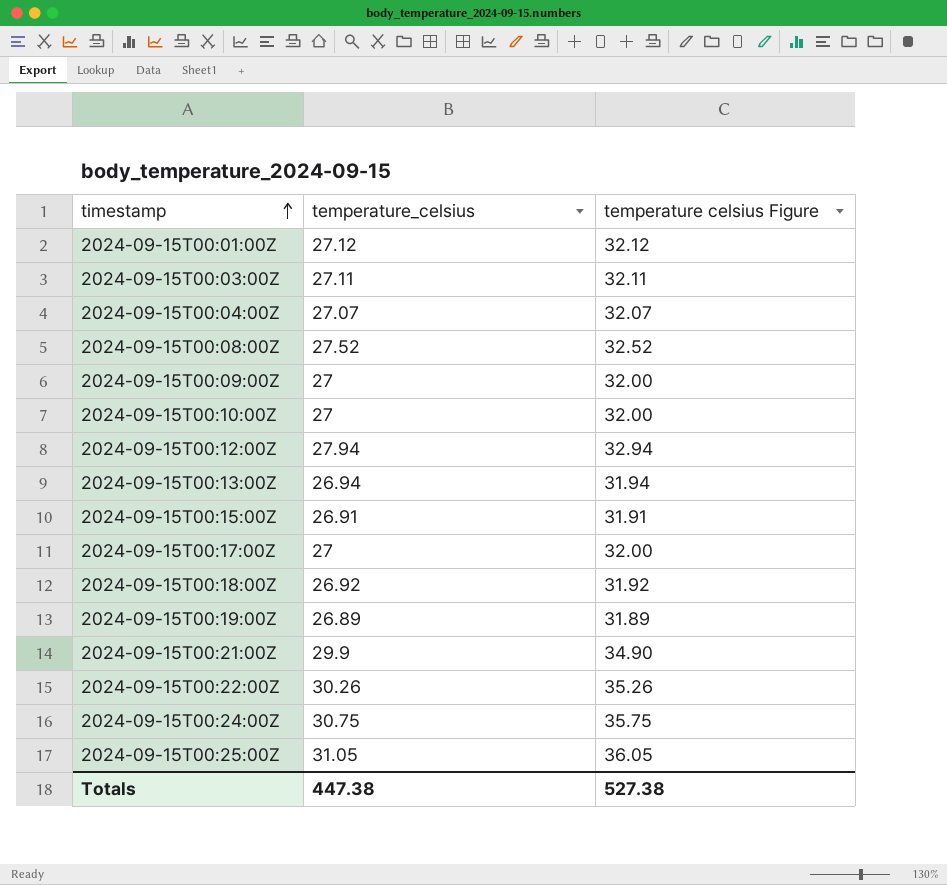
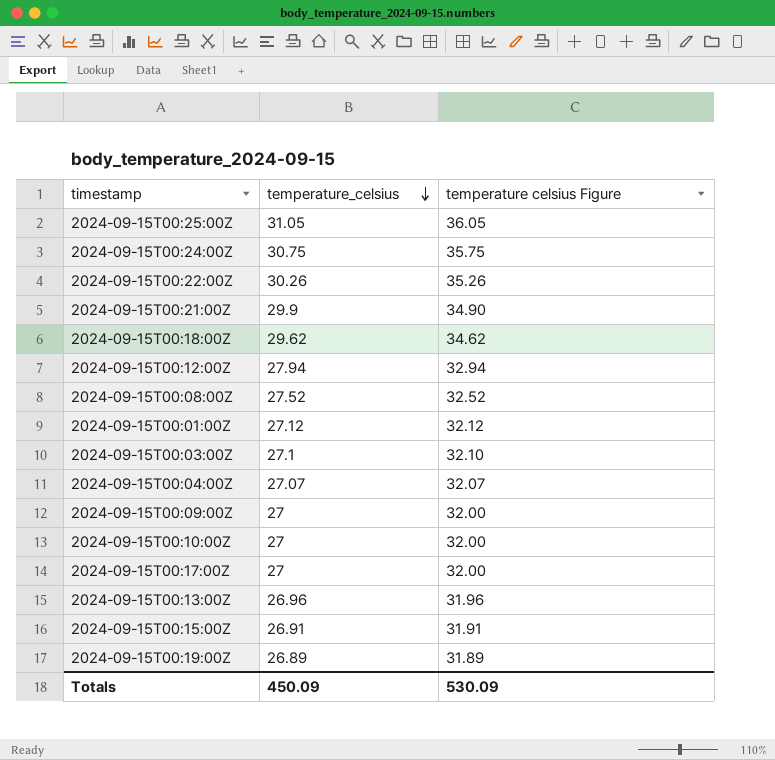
row order: timestamp ascending -> temperature_celsius descending
2024-09-15T00:18:00Z | temperature_celsius: 26.92 -> 29.62
2024-09-15T00:18:00Z | temperature celsius Figure: 31.92 -> 34.62
2024-09-15T00:03:00Z | temperature_celsius: 27.11 -> 27.1
2024-09-15T00:03:00Z | temperature celsius Figure: 32.11 -> 32.10
2024-09-15T00:13:00Z | temperature_celsius: 26.94 -> 26.96
2024-09-15T00:13:00Z | temperature celsius Figure: 31.94 -> 31.96
Totals | temperature_celsius: 447.38 -> 450.09
Totals | temperature celsius Figure: 527.38 -> 530.09

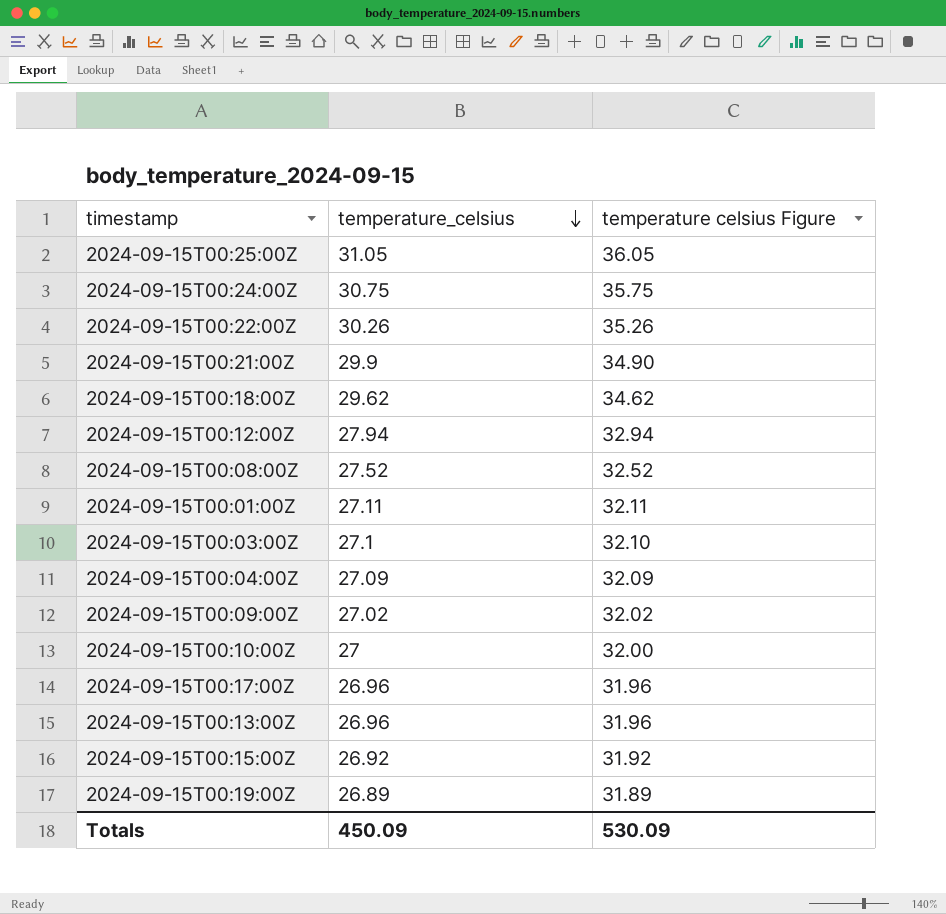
2024-09-15T00:01:00Z | temperature_celsius: 27.12 -> 27.11
2024-09-15T00:01:00Z | temperature celsius Figure: 32.12 -> 32.11
2024-09-15T00:04:00Z | temperature_celsius: 27.07 -> 27.09
2024-09-15T00:04:00Z | temperature celsius Figure: 32.07 -> 32.09
2024-09-15T00:09:00Z | temperature_celsius: 27 -> 27.02
2024-09-15T00:09:00Z | temperature celsius Figure: 32.00 -> 32.02
2024-09-15T00:17:00Z | temperature_celsius: 27 -> 26.96
2024-09-15T00:17:00Z | temperature celsius Figure: 32.00 -> 31.96
2024-09-15T00:15:00Z | temperature_celsius: 26.91 -> 26.92
2024-09-15T00:15:00Z | temperature celsius Figure: 31.91 -> 31.92

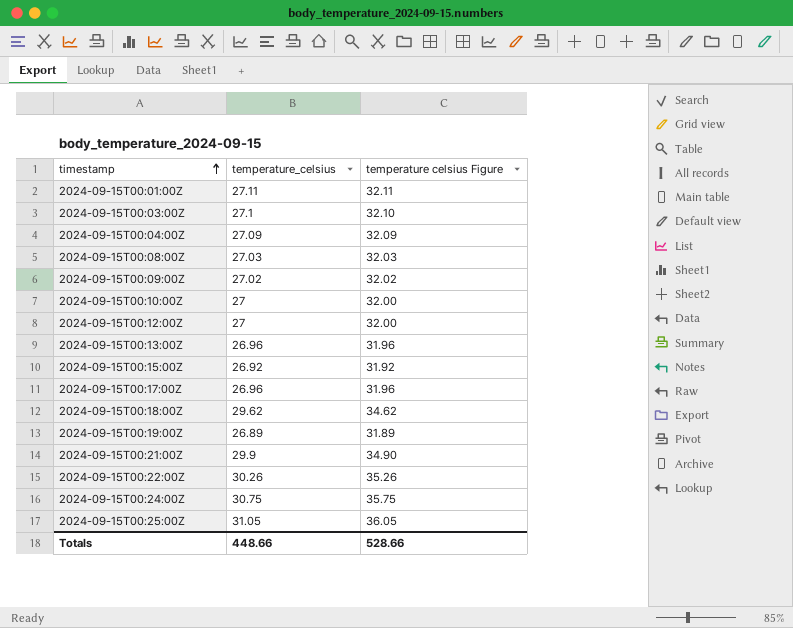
row order: temperature_celsius descending -> timestamp ascending
2024-09-15T00:08:00Z | temperature_celsius: 27.52 -> 27.03
2024-09-15T00:08:00Z | temperature celsius Figure: 32.52 -> 32.03
2024-09-15T00:12:00Z | temperature_celsius: 27.94 -> 27
2024-09-15T00:12:00Z | temperature celsius Figure: 32.94 -> 32.00
Totals | temperature_celsius: 450.09 -> 448.66
Totals | temperature celsius Figure: 530.09 -> 528.66

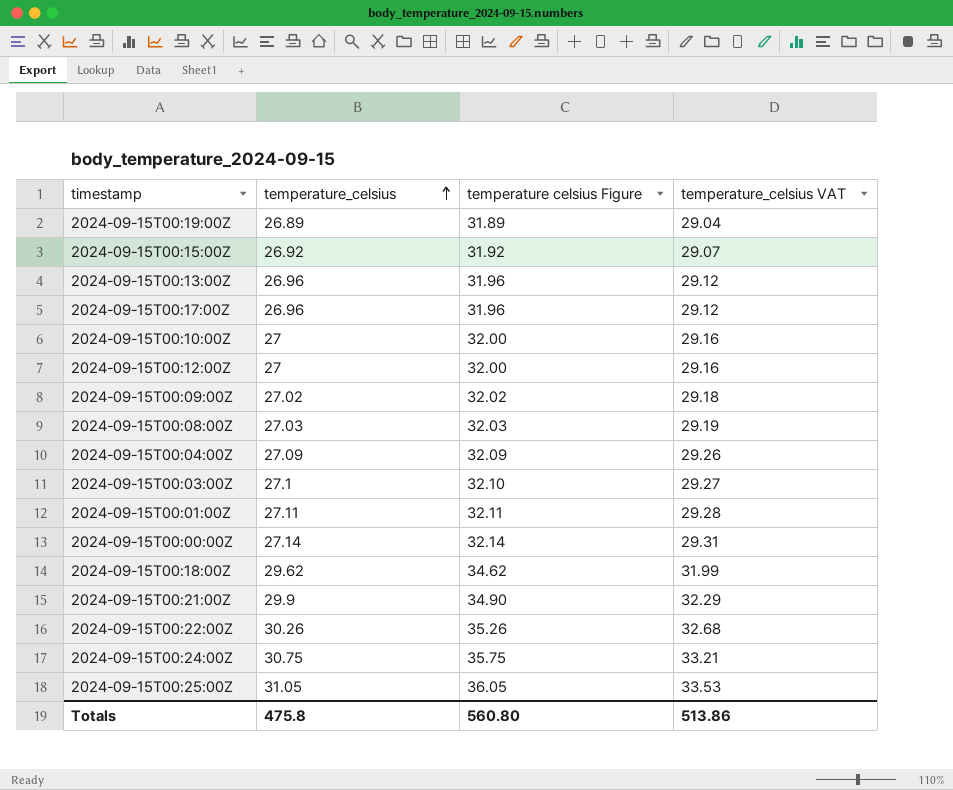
row order: timestamp ascending -> temperature_celsius ascending
column temperature_celsius VAT | formula: none -> [temperature_celsius] * 1.08
row 2024-09-15T00:00:00Z: none -> 27.14 | 32.14 | 29.31
Totals | temperature_celsius: 448.66 -> 475.8
Totals | temperature celsius Figure: 528.66 -> 560.80

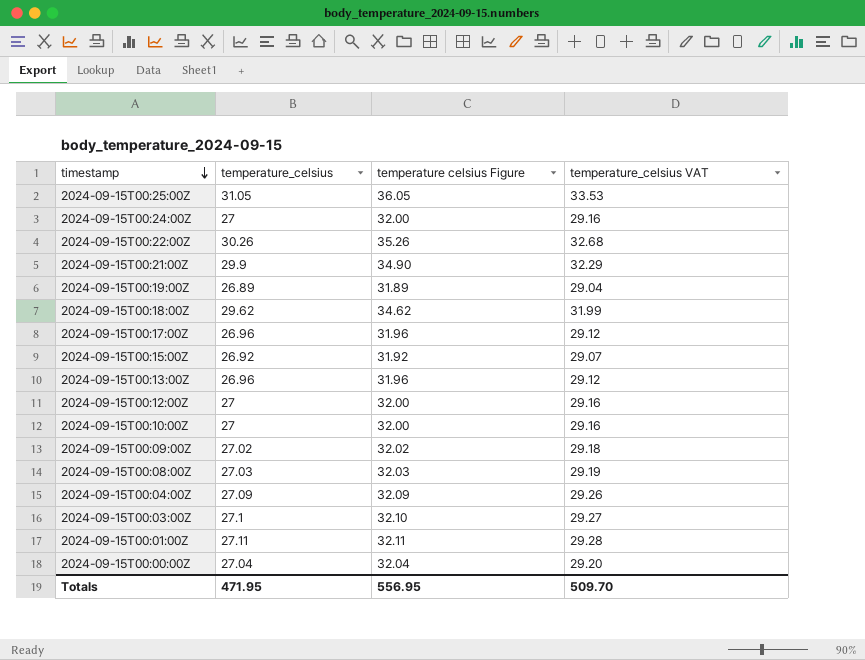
row order: temperature_celsius ascending -> timestamp descending
2024-09-15T00:24:00Z | temperature_celsius: 30.75 -> 27
2024-09-15T00:24:00Z | temperature celsius Figure: 35.75 -> 32.00
2024-09-15T00:24:00Z | temperature_celsius VAT: 33.21 -> 29.16
2024-09-15T00:00:00Z | temperature_celsius: 27.14 -> 27.04
2024-09-15T00:00:00Z | temperature celsius Figure: 32.14 -> 32.04
2024-09-15T00:00:00Z | temperature_celsius VAT: 29.31 -> 29.20
Totals | temperature_celsius: 475.8 -> 471.95
Totals | temperature celsius Figure: 560.80 -> 556.95
Totals | temperature_celsius VAT: 513.86 -> 509.70

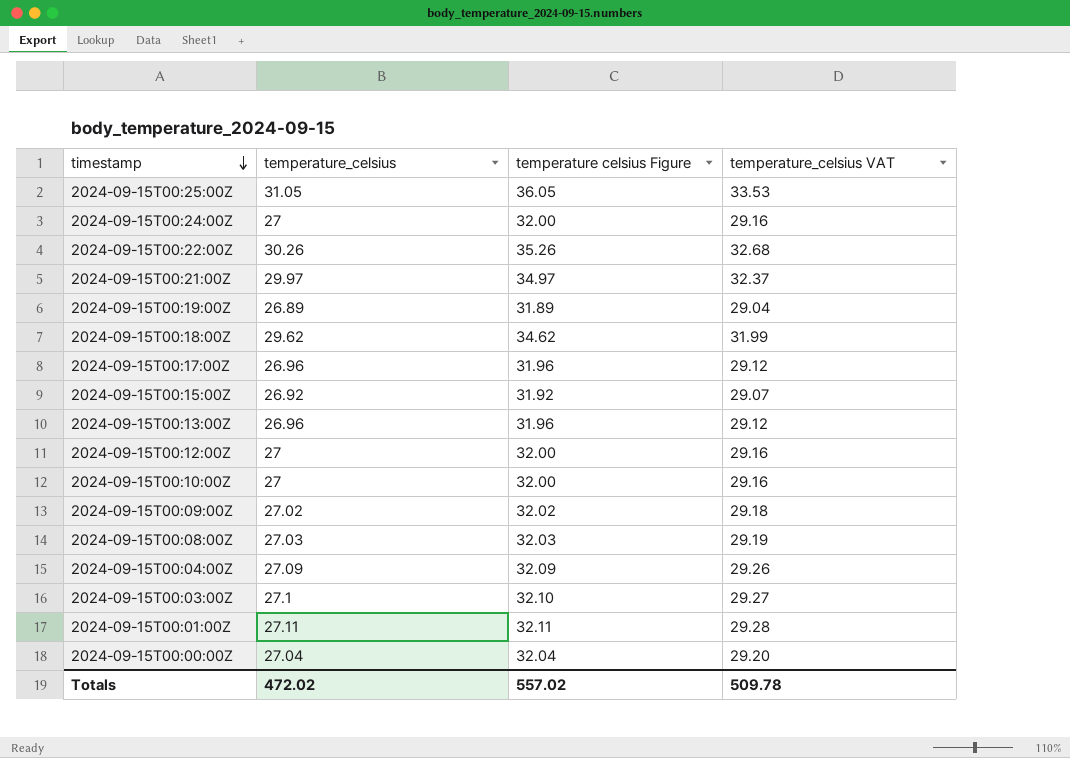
2024-09-15T00:21:00Z | temperature_celsius: 29.9 -> 29.97
2024-09-15T00:21:00Z | temperature celsius Figure: 34.90 -> 34.97
2024-09-15T00:21:00Z | temperature_celsius VAT: 32.29 -> 32.37
Totals | temperature_celsius: 471.95 -> 472.02
Totals | temperature celsius Figure: 556.95 -> 557.02
Totals | temperature_celsius VAT: 509.70 -> 509.78

